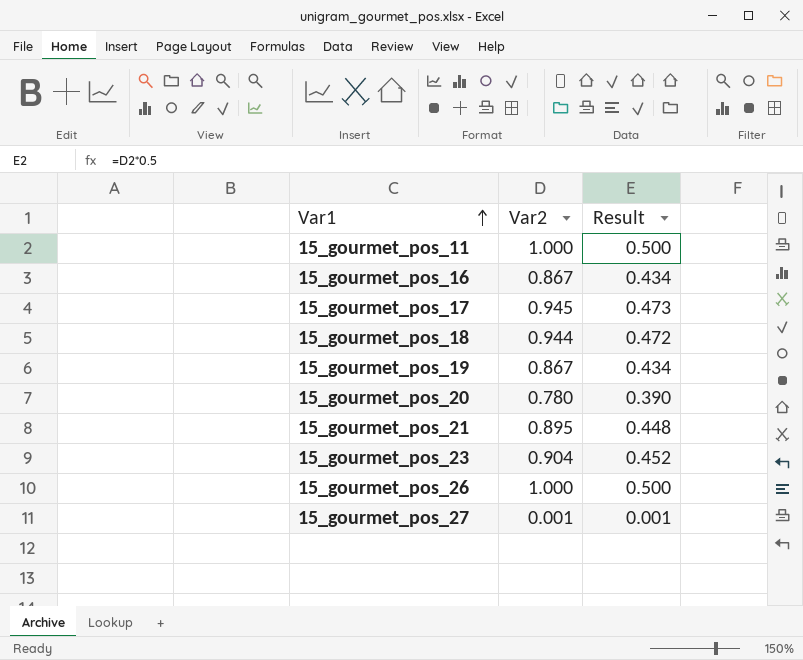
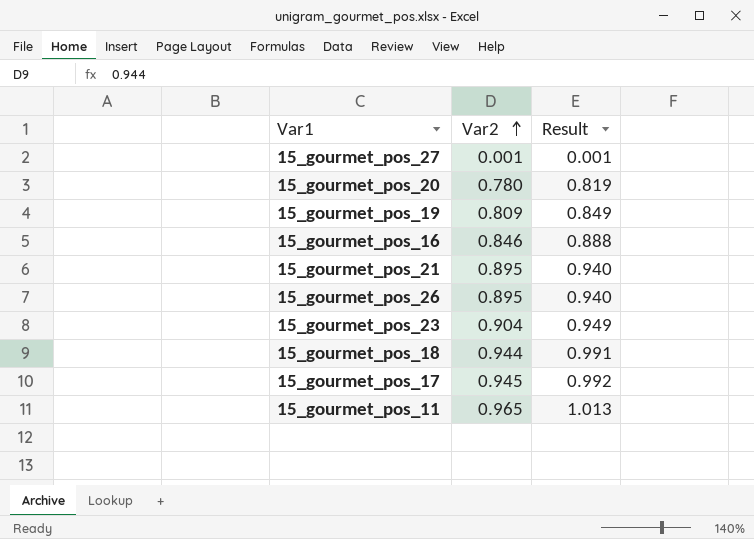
row order: Var1 ascending -> Var2 ascending
column Result | formula: [Var2] * 0.5 -> [Var2] * 1.05
15_gourmet_pos_19 | Var2: 0.867 -> 0.809
15_gourmet_pos_16 | Var2: 0.867 -> 0.846
15_gourmet_pos_26 | Var2: 1.000 -> 0.895
15_gourmet_pos_11 | Var2: 1.000 -> 0.965

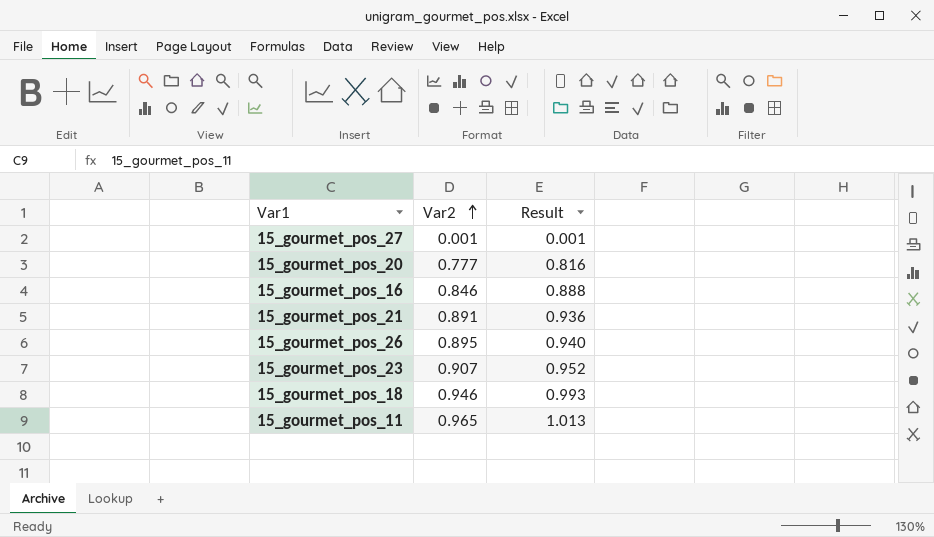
row 15_gourmet_pos_19: 0.809 | 0.849 -> none
row 15_gourmet_pos_17: 0.945 | 0.992 -> none
15_gourmet_pos_20 | Var2: 0.780 -> 0.777
15_gourmet_pos_20 | Result: 0.819 -> 0.816
15_gourmet_pos_21 | Var2: 0.895 -> 0.891
15_gourmet_pos_21 | Result: 0.940 -> 0.936
15_gourmet_pos_23 | Var2: 0.904 -> 0.907
15_gourmet_pos_23 | Result: 0.949 -> 0.952
15_gourmet_pos_18 | Var2: 0.944 -> 0.946
15_gourmet_pos_18 | Result: 0.991 -> 0.993

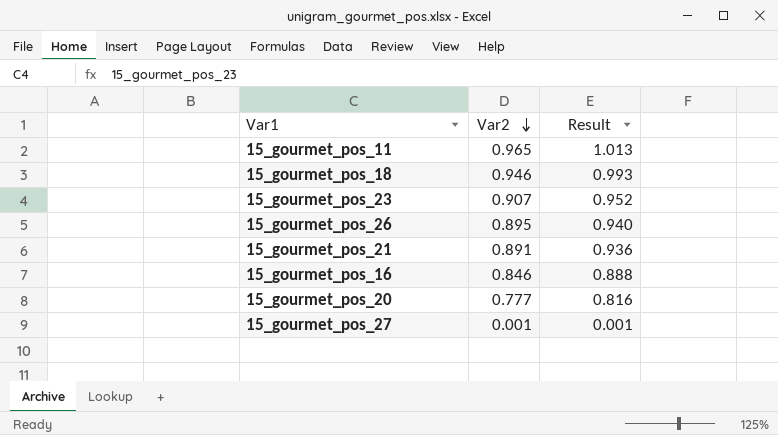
row order: Var2 ascending -> Var2 descending

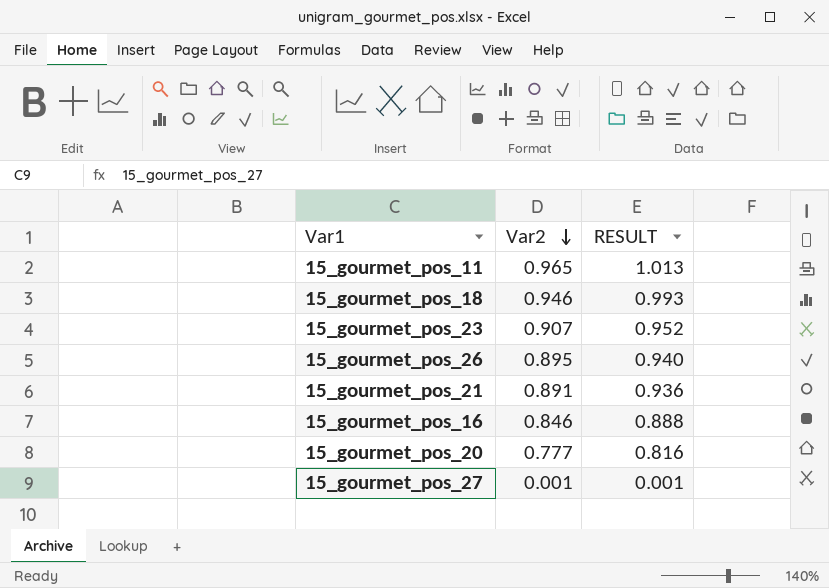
column name: Result -> RESULT

